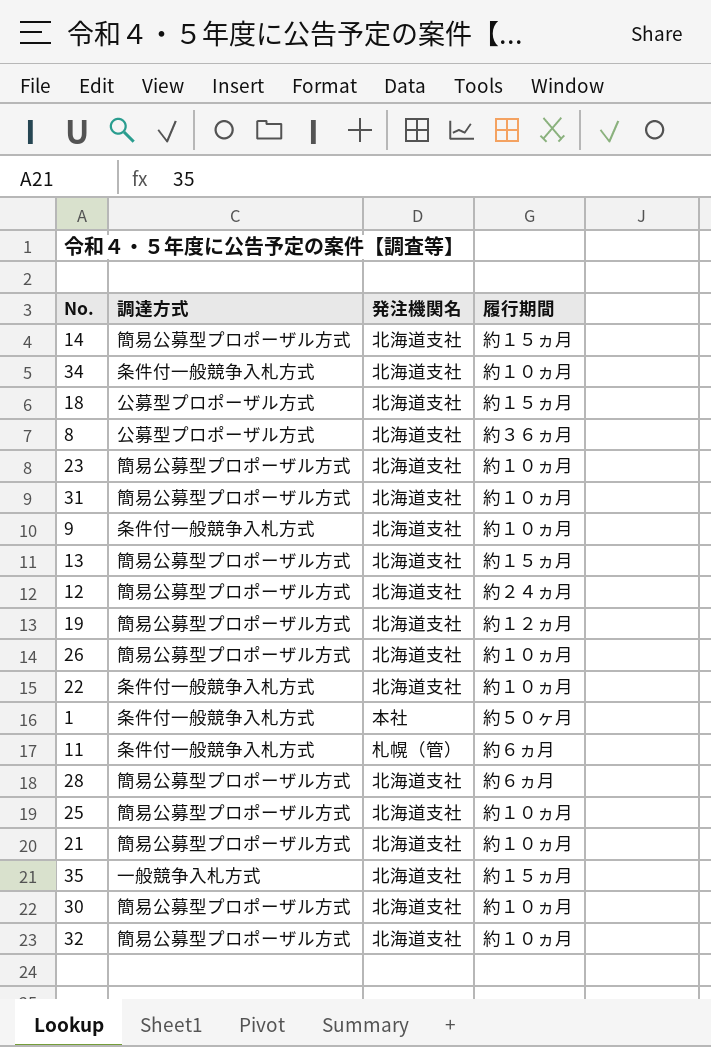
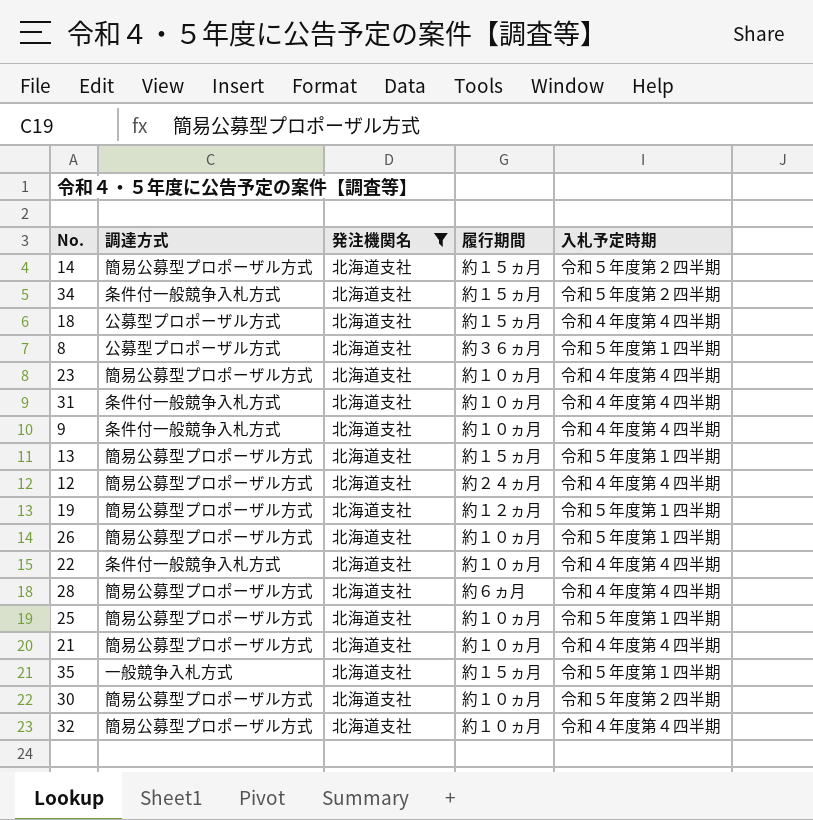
filter: none -> 発注機関名 = 北海道支社
column 入札予定時期 | position: none -> 5
34 | 履行期間: 約１０ヵ月 -> 約１５ヵ月
31 | 調達方式: 簡易公募型プロポーザル方式 -> 条件付一般競争入札方式

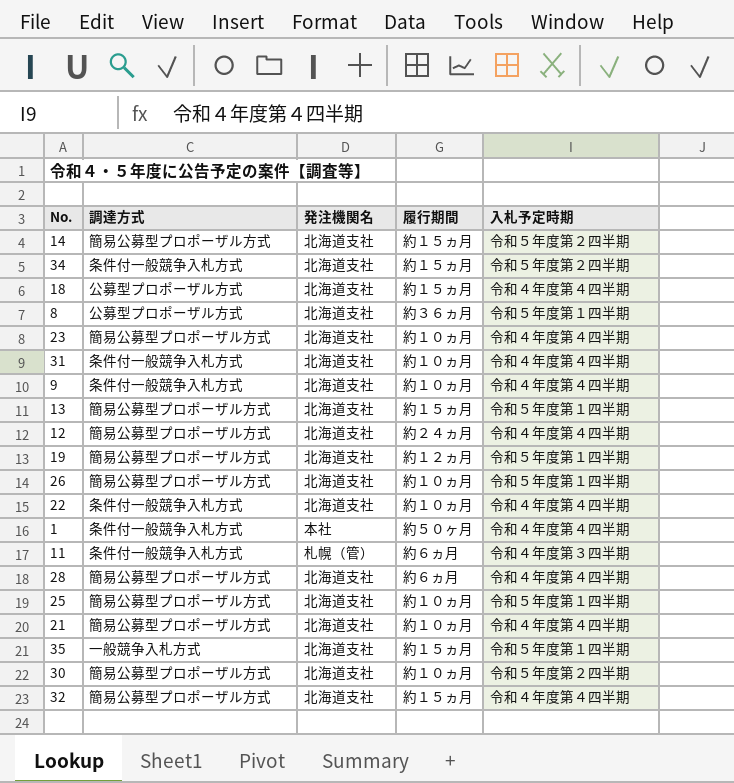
filter: 発注機関名 = 北海道支社 -> none
32 | 履行期間: 約１０ヵ月 -> 約１５ヵ月

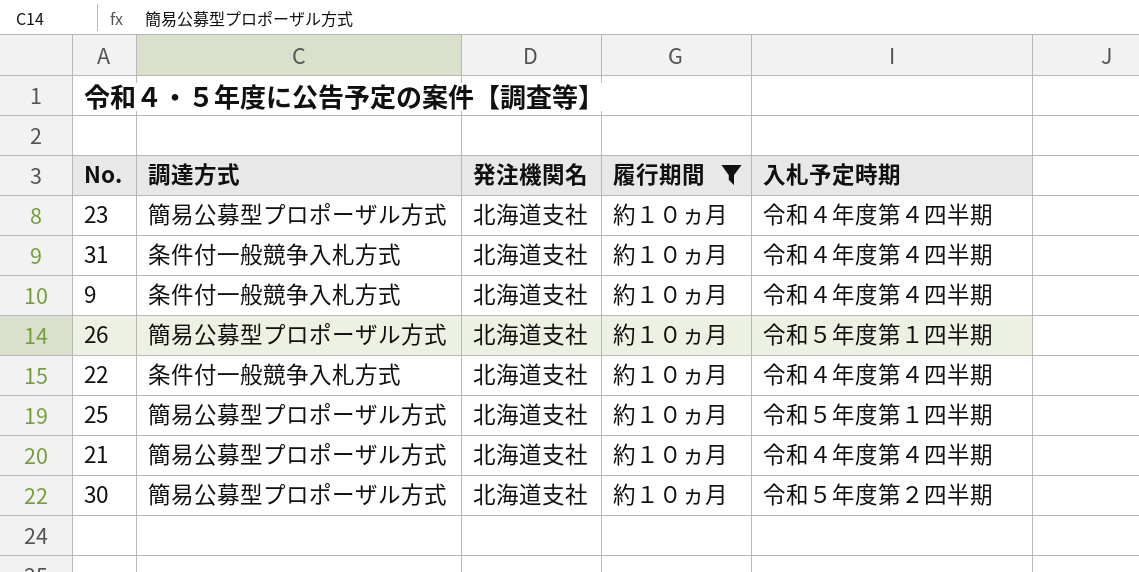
filter: none -> 履行期間 = 約１０ヵ月

